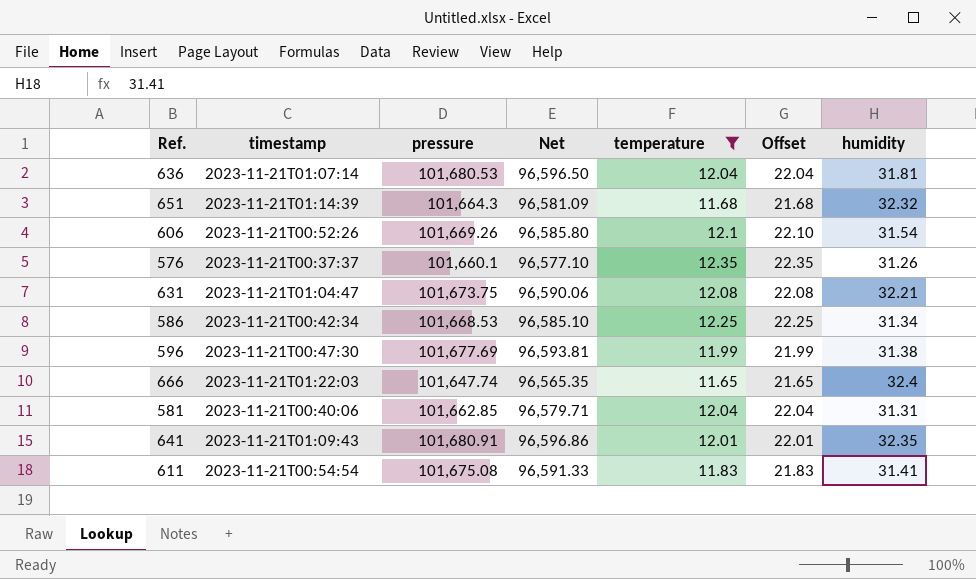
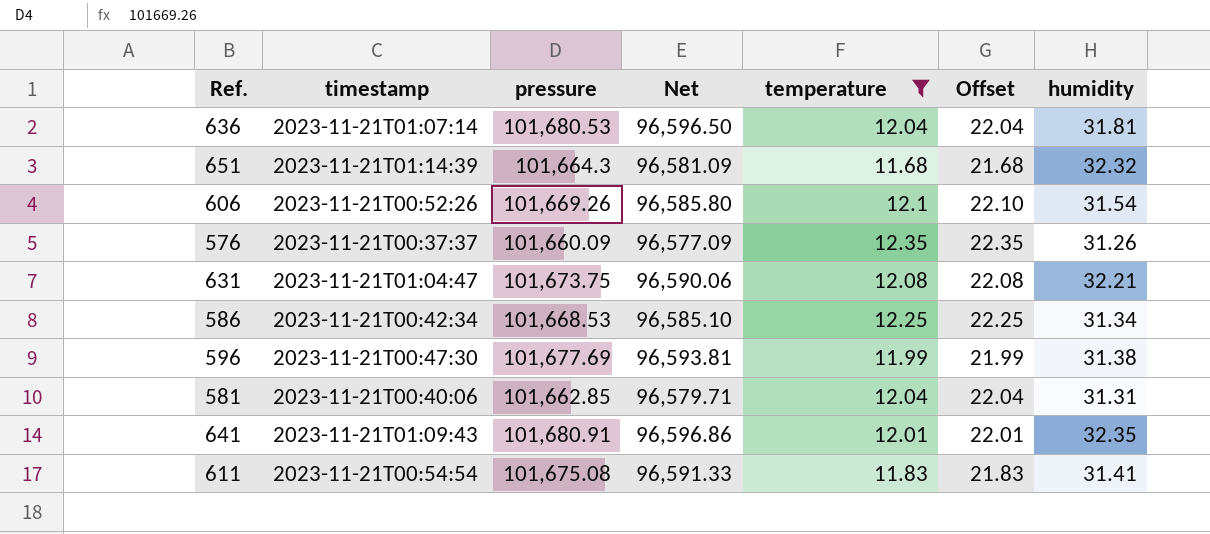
row 666: 2023-11-21T01:22:03 | 101,647.74 | 96,565.35 | 11.65 | 21.65 | 32.4 -> none
576 | pressure: 101,660.1 -> 101,660.09
576 | Net: 96,577.10 -> 96,577.09

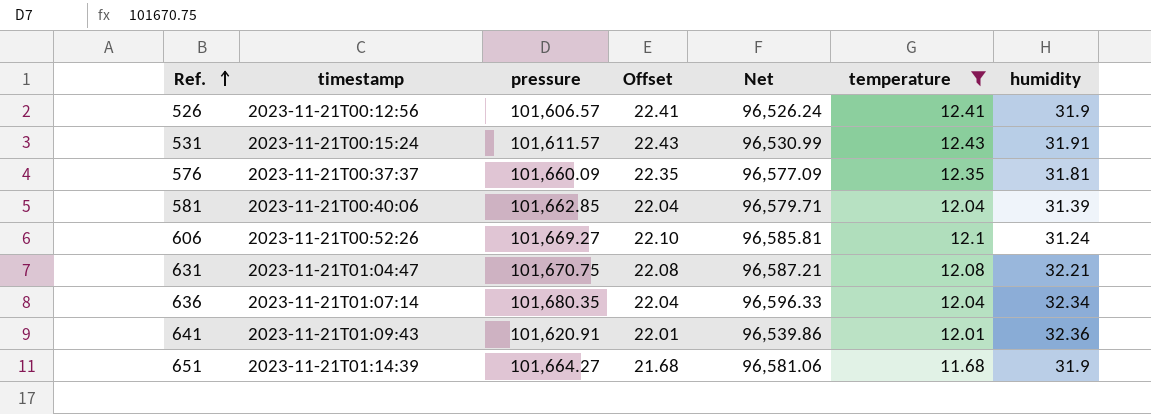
row order: none -> Ref. ascending
column Offset | position: 6 -> 4
row 586: 2023-11-21T00:42:34 | 101,668.53 | 96,585.10 | 12.25 | 22.25 | 31.34 -> none
row 596: 2023-11-21T00:47:30 | 101,677.69 | 96,593.81 | 11.99 | 21.99 | 31.38 -> none
row 611: 2023-11-21T00:54:54 | 101,675.08 | 96,591.33 | 11.83 | 21.83 | 31.41 -> none
row 526: none -> 2023-11-21T00:12:56 | 101,606.57 | 22.41 | 96,526.24 | 12.41 | 31.9
row 531: none -> 2023-11-21T00:15:24 | 101,611.57 | 22.43 | 96,530.99 | 12.43 | 31.91
576 | humidity: 31.26 -> 31.81
581 | humidity: 31.31 -> 31.39
606 | pressure: 101,669.26 -> 101,669.27
606 | Net: 96,585.80 -> 96,585.81
606 | humidity: 31.54 -> 31.24
631 | pressure: 101,673.75 -> 101,670.75
631 | Net: 96,590.06 -> 96,587.21
636 | pressure: 101,680.53 -> 101,680.35
636 | Net: 96,596.50 -> 96,596.33
636 | humidity: 31.81 -> 32.34
641 | pressure: 101,680.91 -> 101,620.91
641 | Net: 96,596.86 -> 96,539.86
641 | humidity: 32.35 -> 32.36
651 | pressure: 101,664.3 -> 101,664.27
651 | Net: 96,581.09 -> 96,581.06
651 | humidity: 32.32 -> 31.9

